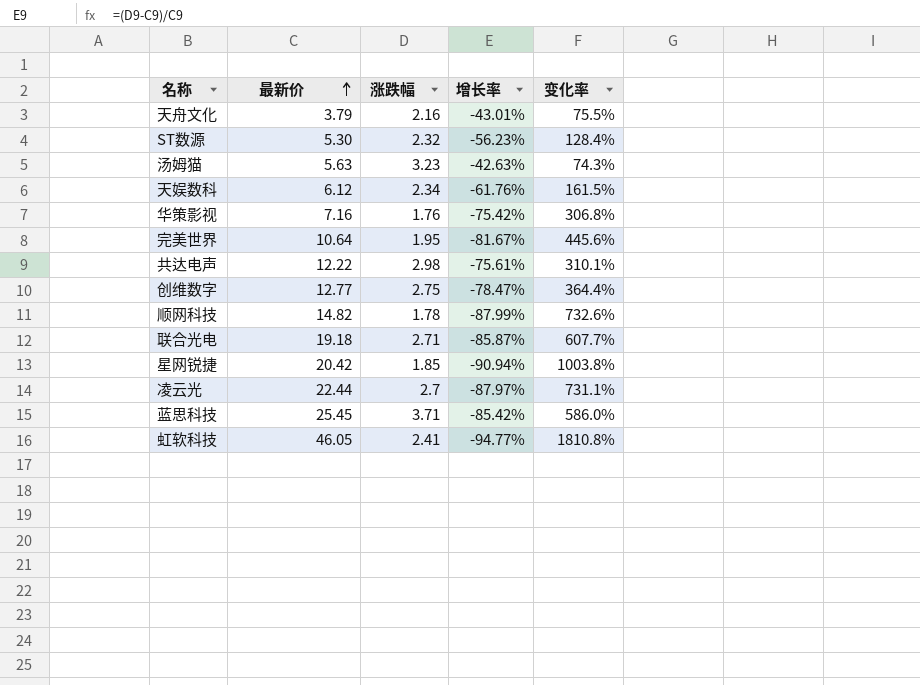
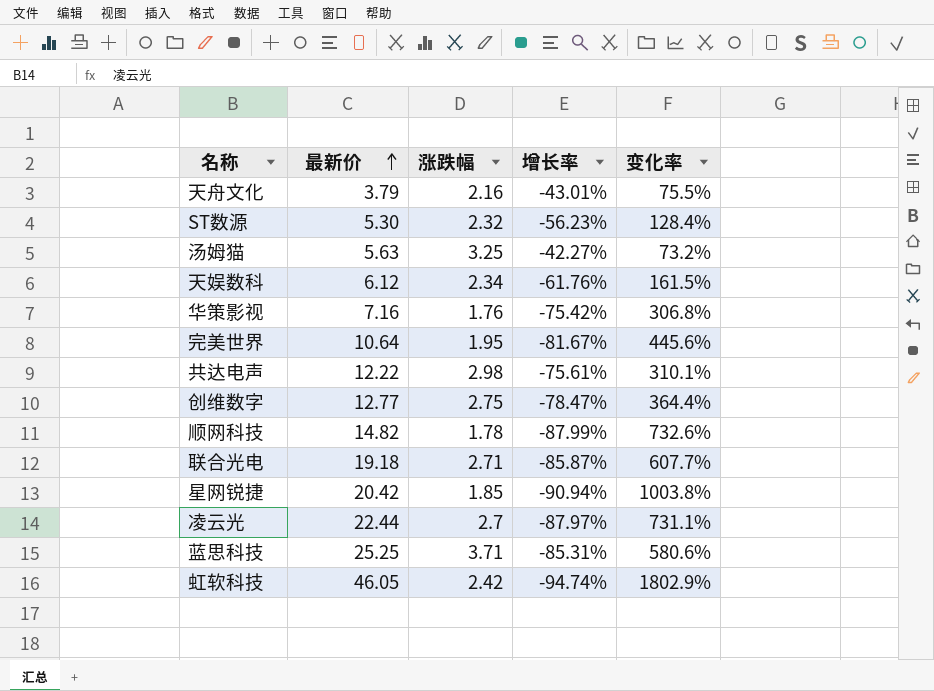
汤姆猫 | 涨跌幅: 3.23 -> 3.25
汤姆猫 | 增长率: -42.63% -> -42.27%
汤姆猫 | 变化率: 74.3% -> 73.2%
蓝思科技 | 最新价: 25.45 -> 25.25
蓝思科技 | 增长率: -85.42% -> -85.31%
蓝思科技 | 变化率: 586.0% -> 580.6%
虹软科技 | 涨跌幅: 2.41 -> 2.42
虹软科技 | 增长率: -94.77% -> -94.74%
虹软科技 | 变化率: 1810.8% -> 1802.9%

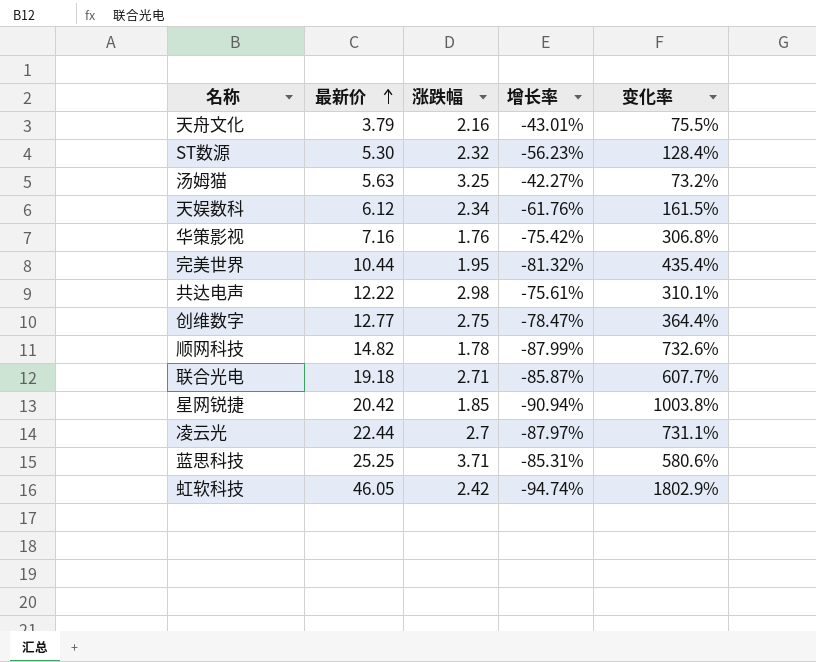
完美世界 | 最新价: 10.64 -> 10.44
完美世界 | 增长率: -81.67% -> -81.32%
完美世界 | 变化率: 445.6% -> 435.4%

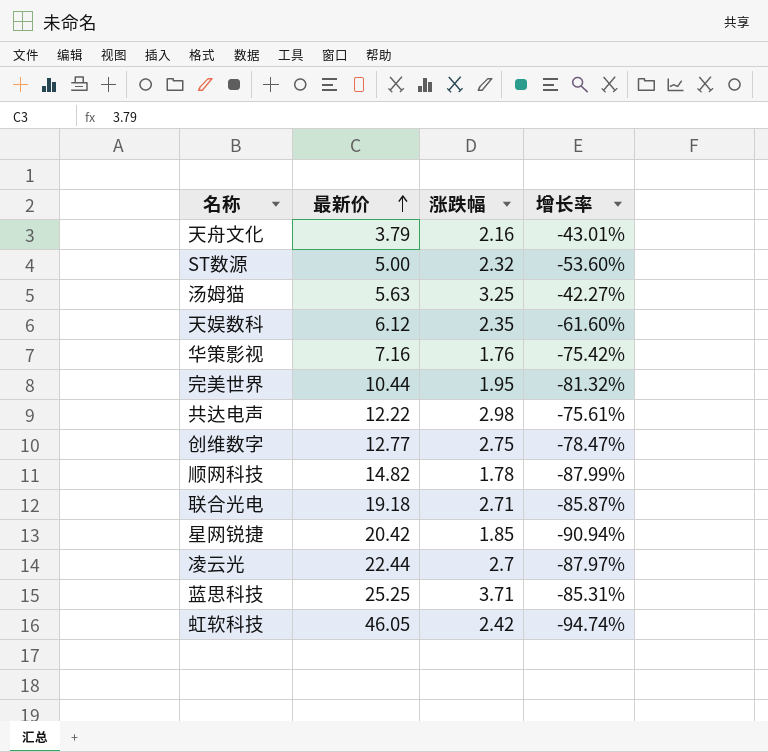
column 变化率 | formula: ([最新价] - [涨跌幅]) / [涨跌幅] -> none
ST数源 | 最新价: 5.30 -> 5.00
ST数源 | 增长率: -56.23% -> -53.60%
天娱数科 | 涨跌幅: 2.34 -> 2.35
天娱数科 | 增长率: -61.76% -> -61.60%

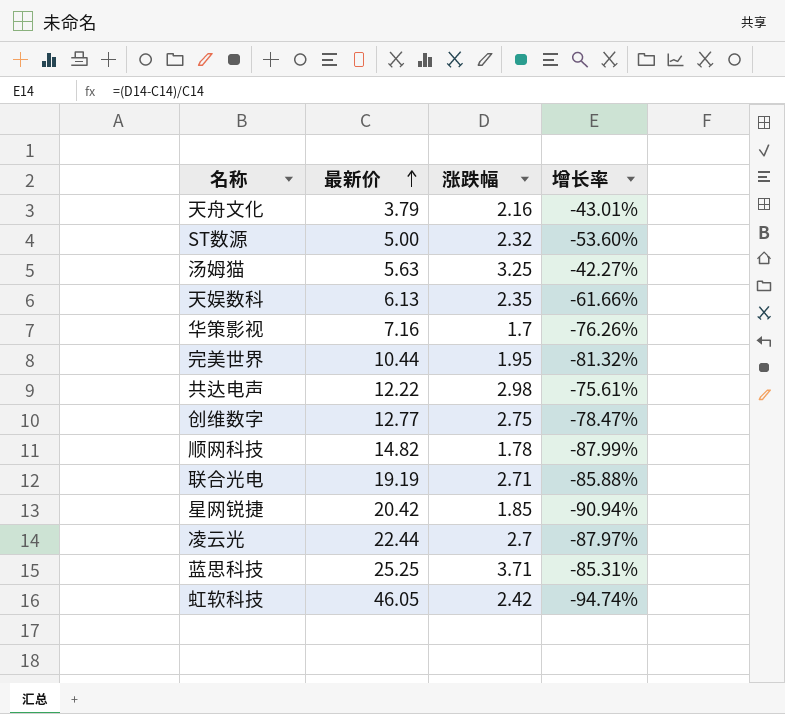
天娱数科 | 最新价: 6.12 -> 6.13
天娱数科 | 增长率: -61.60% -> -61.66%
华策影视 | 涨跌幅: 1.76 -> 1.7
华策影视 | 增长率: -75.42% -> -76.26%
联合光电 | 最新价: 19.18 -> 19.19
联合光电 | 增长率: -85.87% -> -85.88%

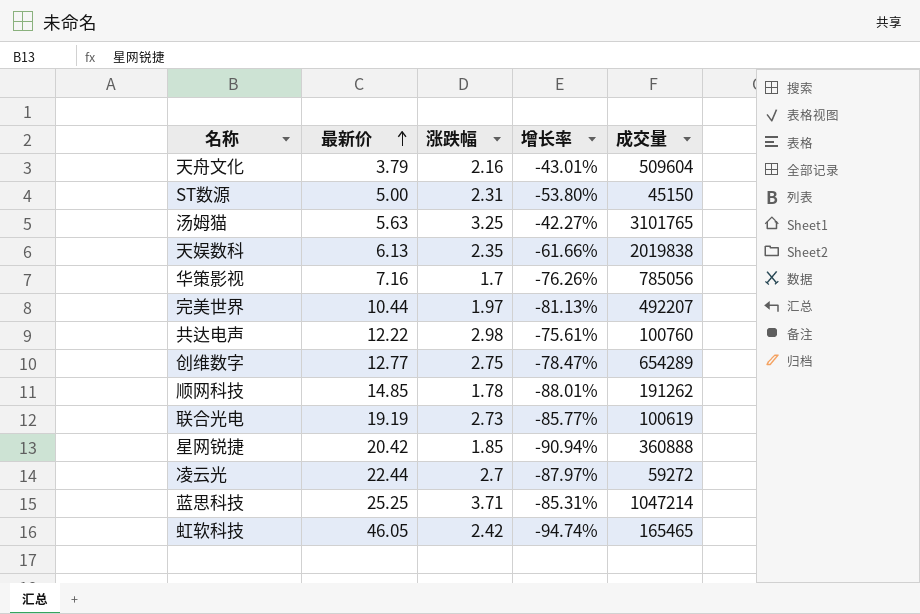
column 成交量 | position: none -> 5
ST数源 | 涨跌幅: 2.32 -> 2.31
ST数源 | 增长率: -53.60% -> -53.80%
完美世界 | 涨跌幅: 1.95 -> 1.97
完美世界 | 增长率: -81.32% -> -81.13%
顺网科技 | 最新价: 14.82 -> 14.85
顺网科技 | 增长率: -87.99% -> -88.01%
联合光电 | 涨跌幅: 2.71 -> 2.73
联合光电 | 增长率: -85.88% -> -85.77%

